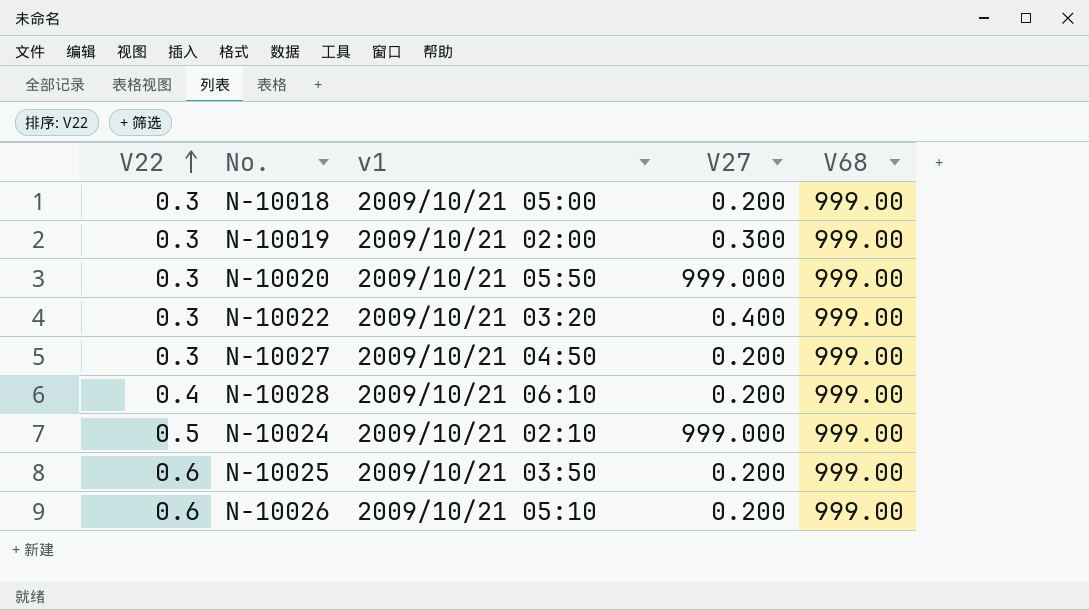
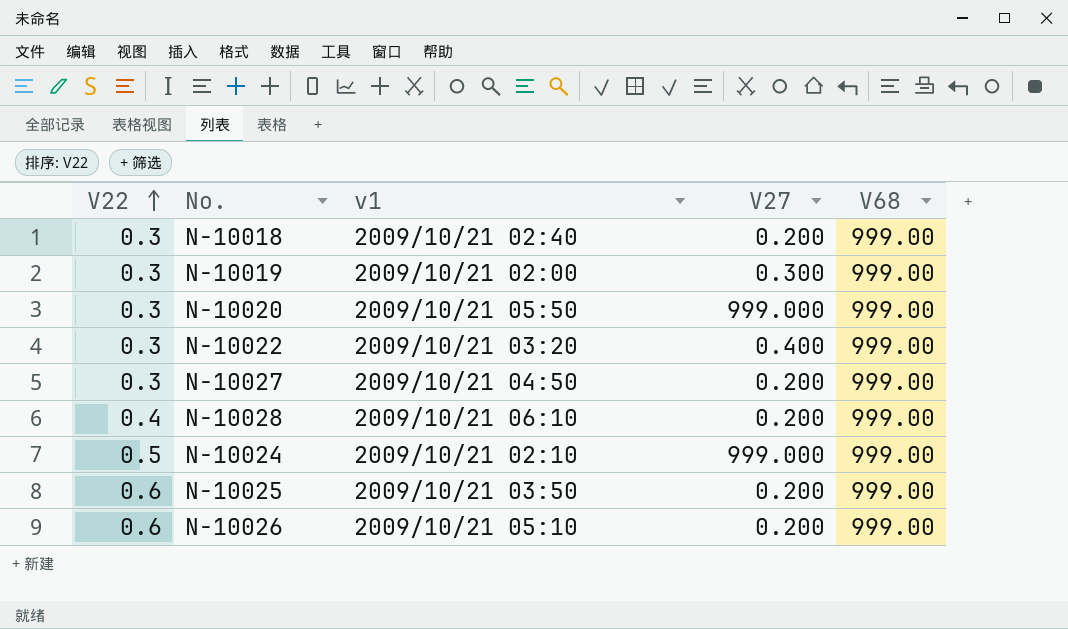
N-10018 | v1: 2009/10/21 05:00 -> 2009/10/21 02:40

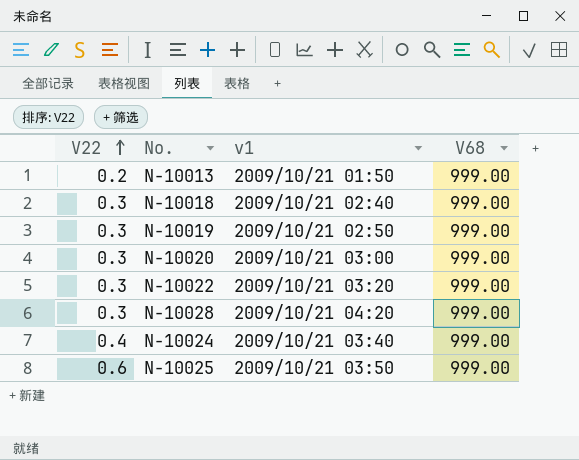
column V27 | position: 4 -> none
row N-10027: 0.3 | 2009/10/21 04:50 | 0.200 | 999.00 -> none
row N-10026: 0.6 | 2009/10/21 05:10 | 0.200 | 999.00 -> none
row N-10013: none -> 0.2 | 2009/10/21 01:50 | 999.00
N-10019 | v1: 2009/10/21 02:00 -> 2009/10/21 02:50
N-10020 | v1: 2009/10/21 05:50 -> 2009/10/21 03:00
N-10028 | V22: 0.4 -> 0.3
N-10028 | v1: 2009/10/21 06:10 -> 2009/10/21 04:20
N-10024 | V22: 0.5 -> 0.4
N-10024 | v1: 2009/10/21 02:10 -> 2009/10/21 03:40

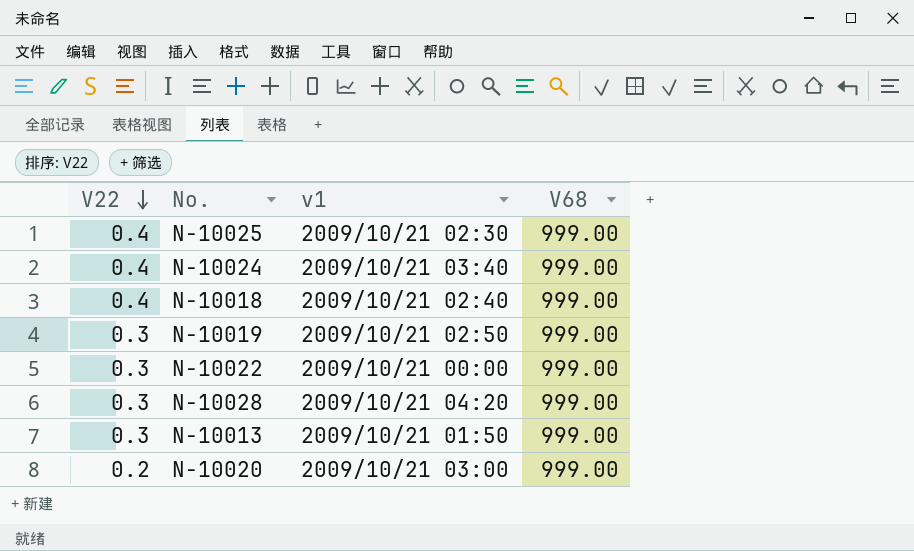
row order: V22 ascending -> V22 descending
N-10025 | V22: 0.6 -> 0.4
N-10025 | v1: 2009/10/21 03:50 -> 2009/10/21 02:30
N-10018 | V22: 0.3 -> 0.4
N-10022 | v1: 2009/10/21 03:20 -> 2009/10/21 00:00
N-10013 | V22: 0.2 -> 0.3
N-10020 | V22: 0.3 -> 0.2

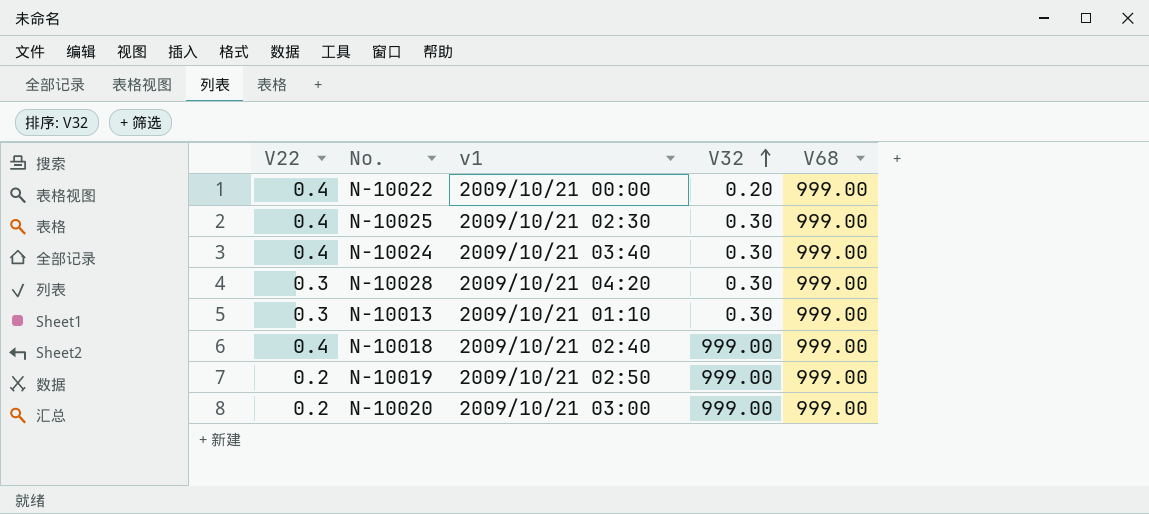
row order: V22 descending -> V32 ascending
column V32 | position: none -> 4
N-10022 | V22: 0.3 -> 0.4
N-10013 | v1: 2009/10/21 01:50 -> 2009/10/21 01:10
N-10019 | V22: 0.3 -> 0.2

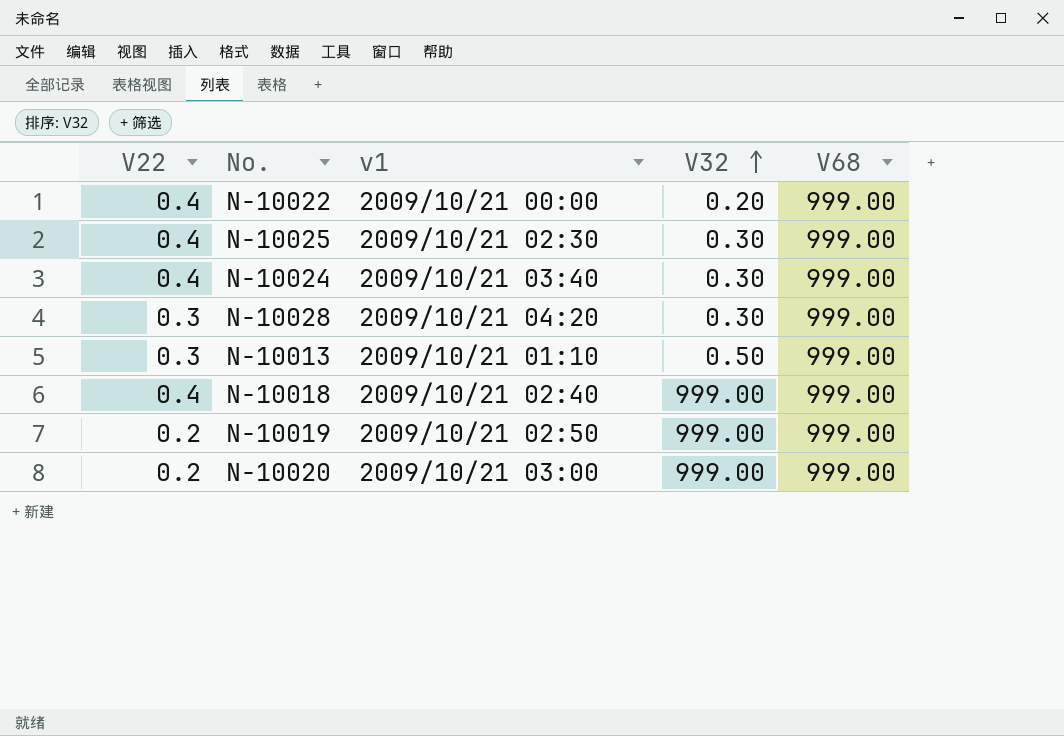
N-10013 | V32: 0.30 -> 0.50

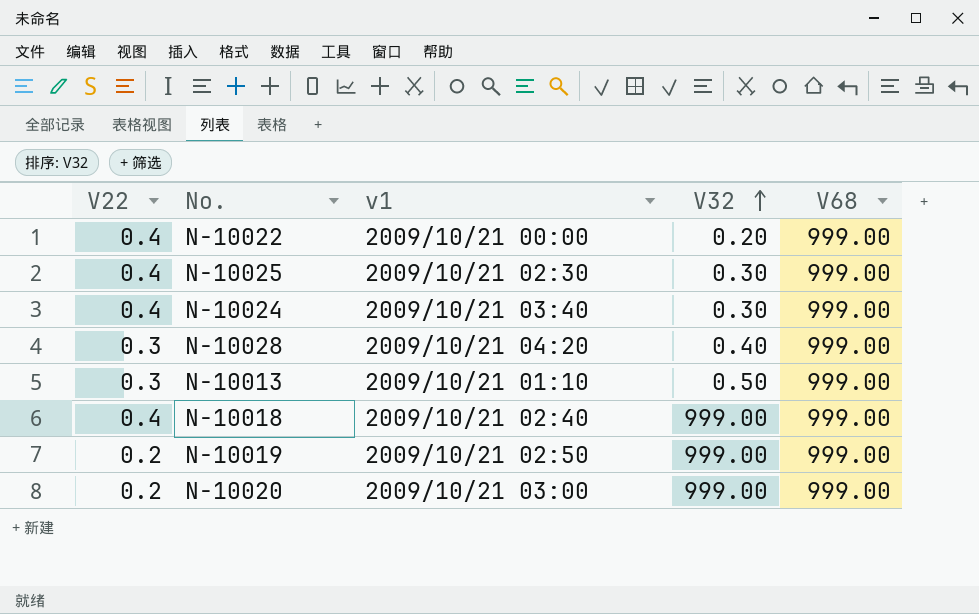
N-10028 | V32: 0.30 -> 0.40

